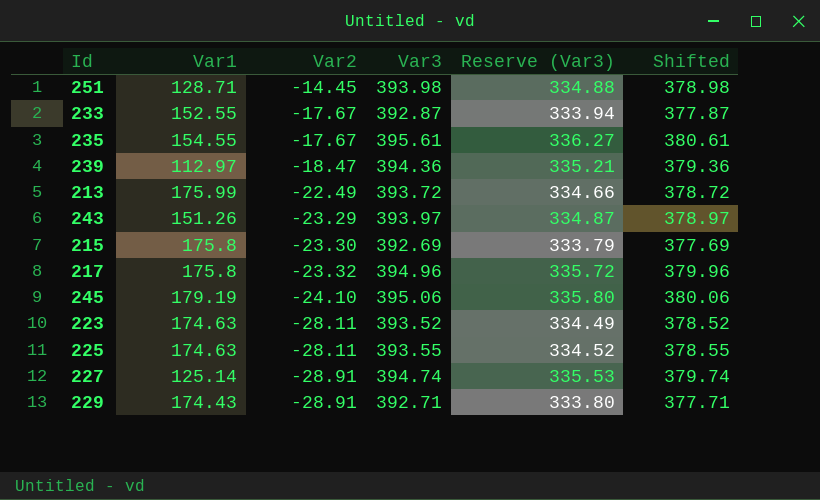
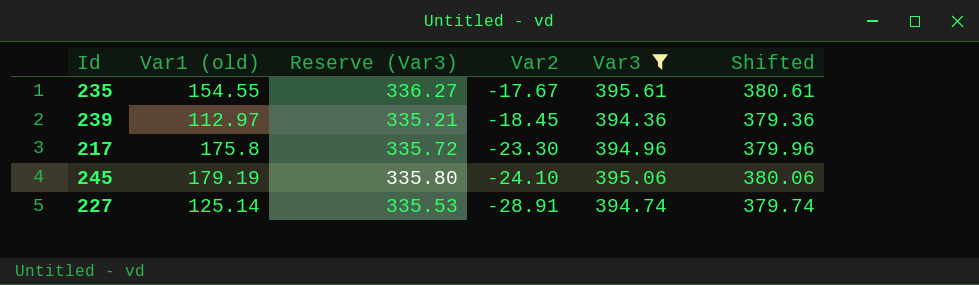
filter: none -> Var3 >= 394.36
column name: Var1 -> Var1 (old)
column Reserve (Var3) | position: 5 -> 3
239 | Var2: -18.47 -> -18.45
217 | Var2: -23.32 -> -23.30

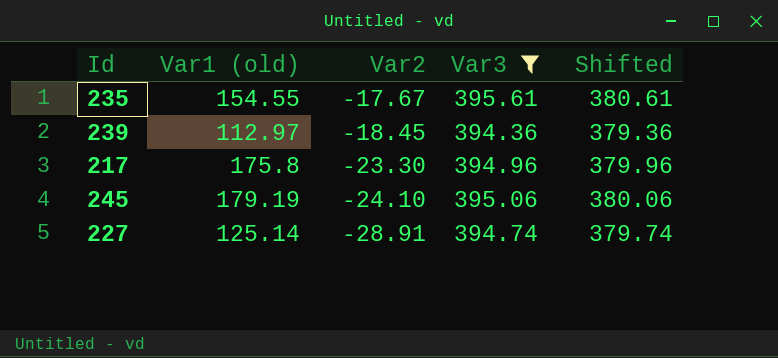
column Reserve (Var3) | formula: [Var3] * 0.85 -> none

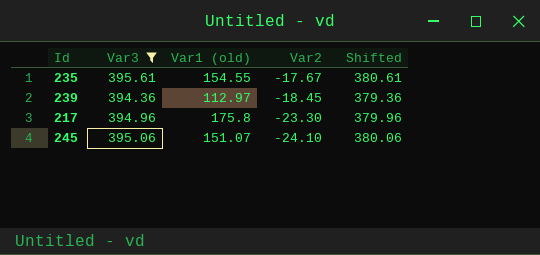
column Var3 | position: 4 -> 2
row 227: 125.14 | -28.91 | 394.74 | 379.74 -> none
245 | Var1 (old): 179.19 -> 151.07

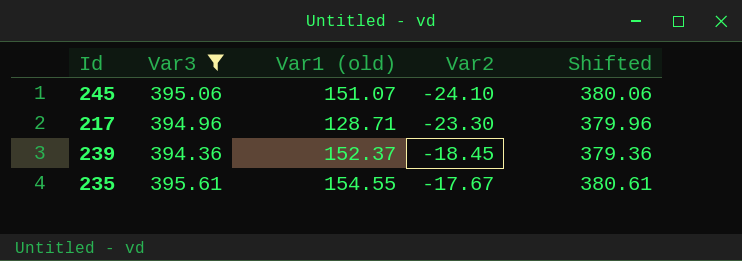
row order: Var2 descending -> Var2 ascending
217 | Var1 (old): 175.8 -> 128.71
239 | Var1 (old): 112.97 -> 152.37

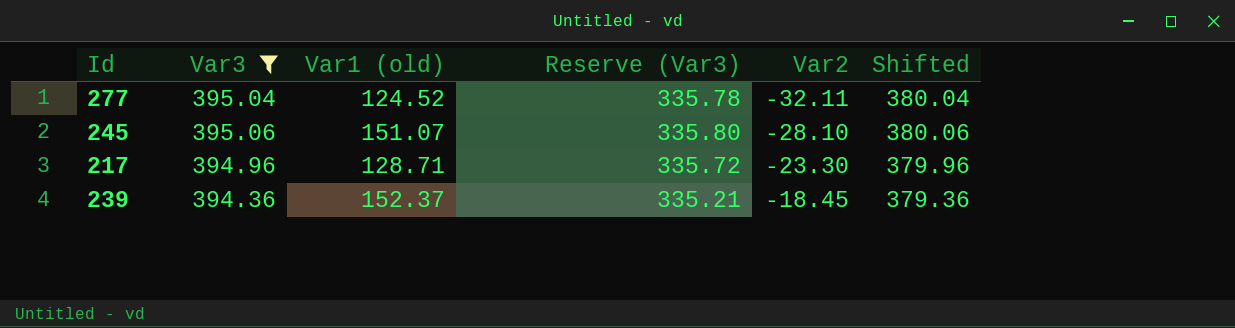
column Reserve (Var3) | formula: none -> [Var3] * 0.85
row 235: 395.61 | 154.55 | -17.67 | 380.61 -> none
row 277: none -> 395.04 | 124.52 | 335.78 | -32.11 | 380.04
245 | Var2: -24.10 -> -28.10

